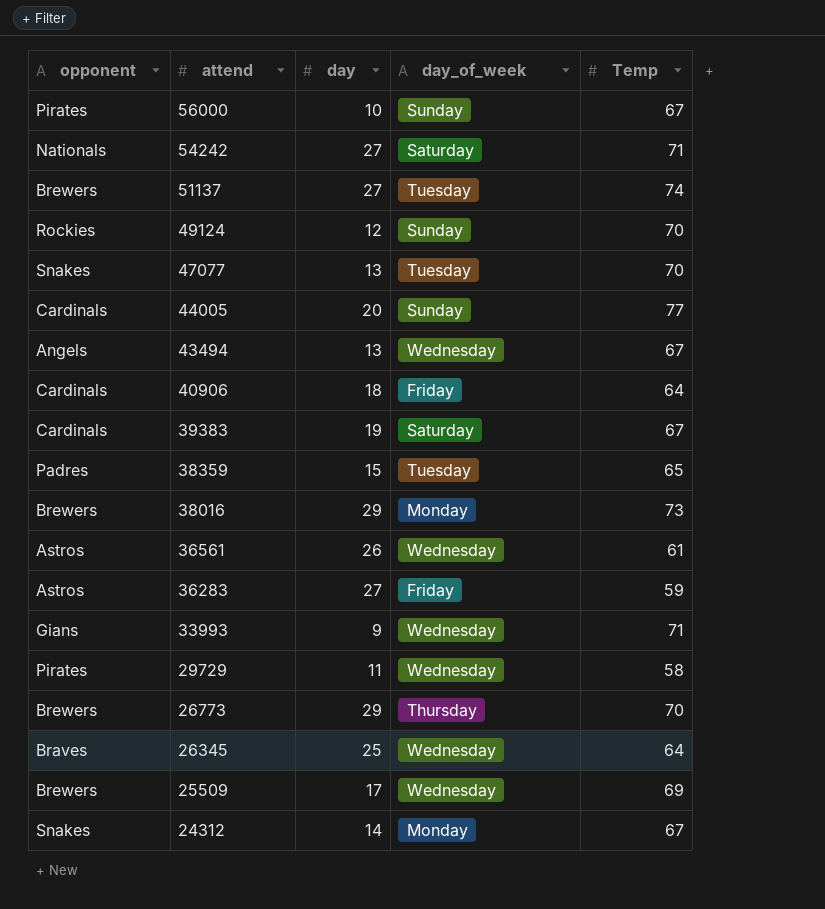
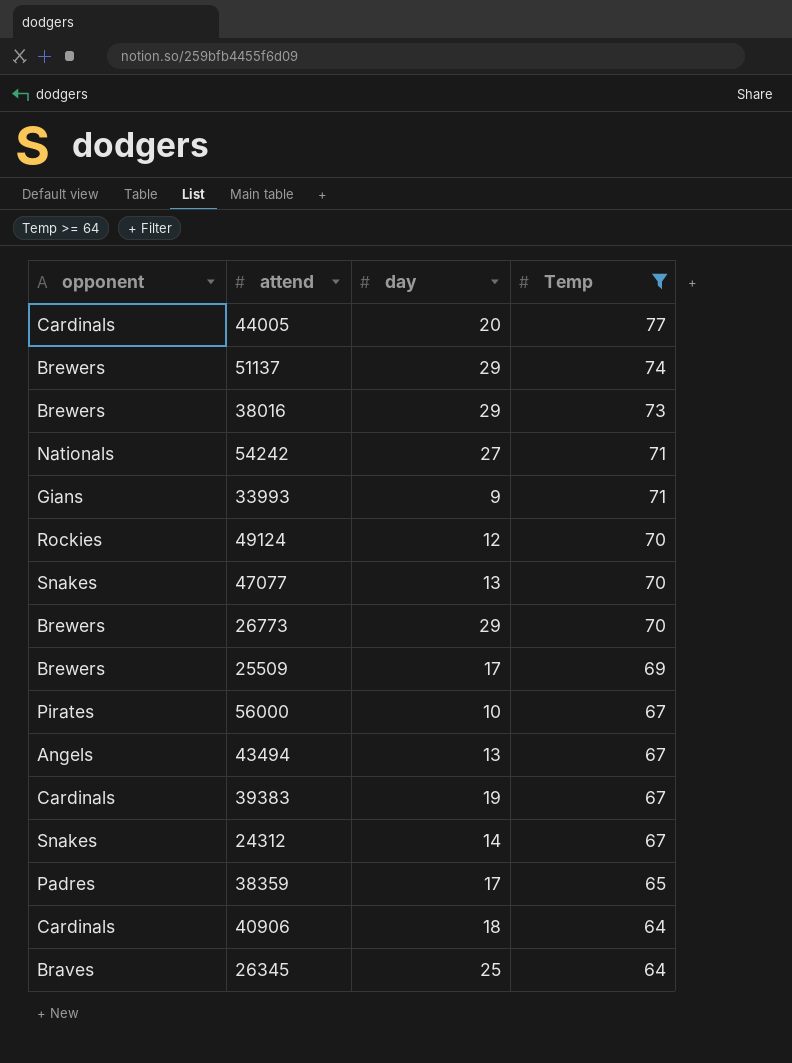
filter: none -> Temp >= 64
row order: attend descending -> Temp descending
column day_of_week | position: 4 -> none
51137 | day: 27 -> 29
38359 | day: 15 -> 17

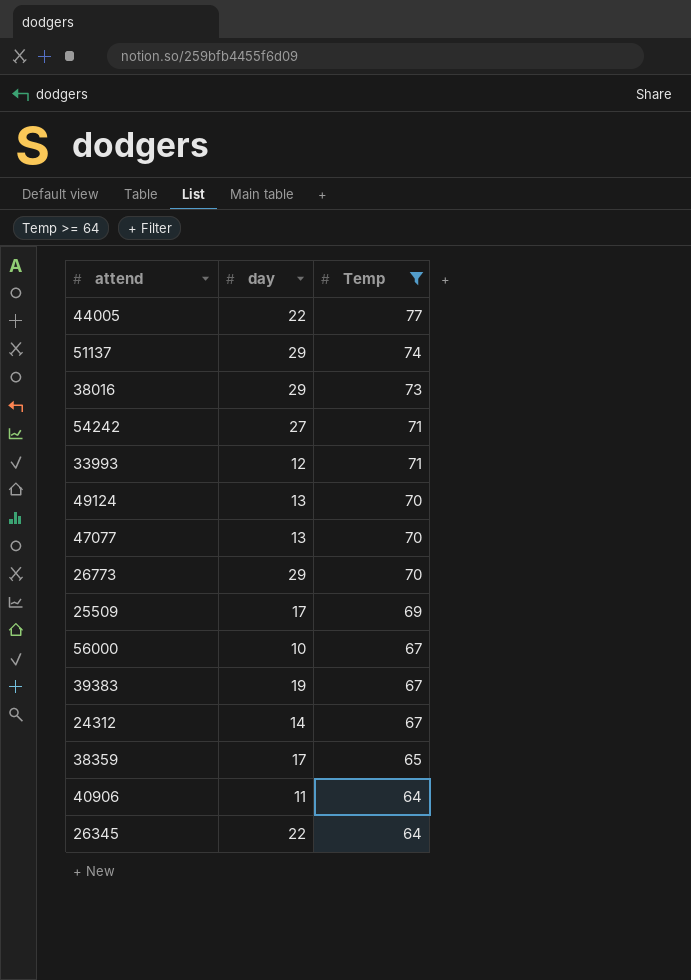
column opponent | position: 1 -> none
row 43494: Angels | 13 | 67 -> none
44005 | day: 20 -> 22
33993 | day: 9 -> 12
49124 | day: 12 -> 13
40906 | day: 18 -> 11
26345 | day: 25 -> 22

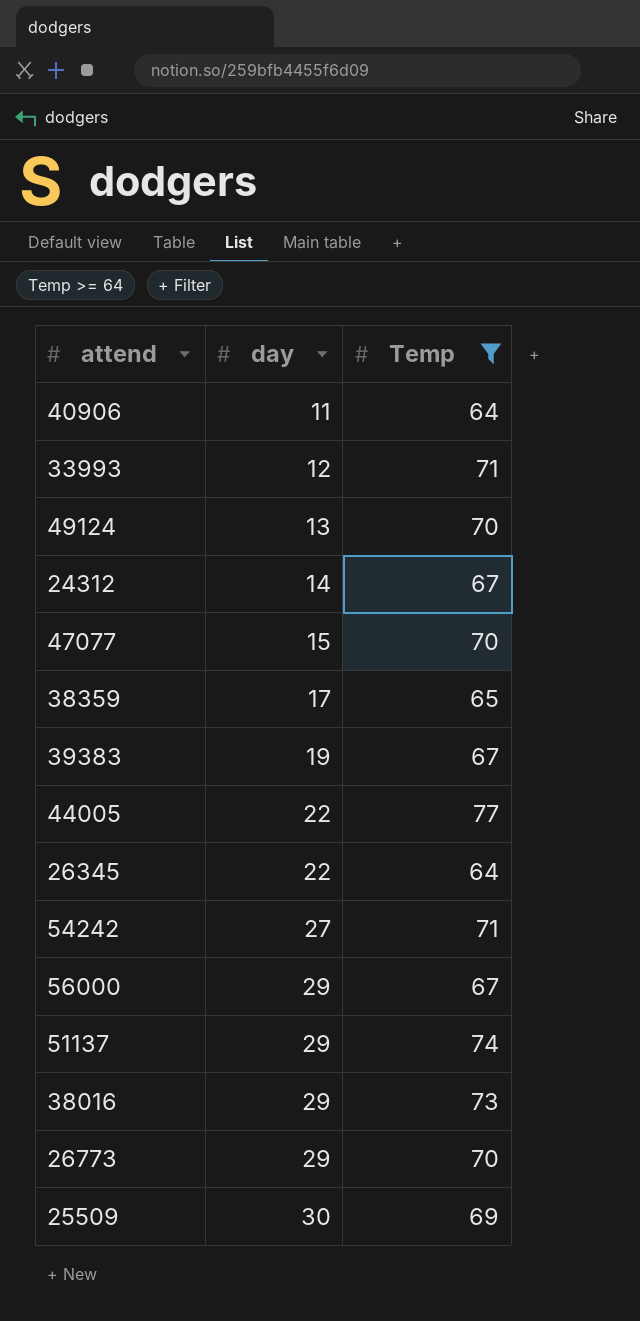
row order: Temp descending -> day ascending
47077 | day: 13 -> 15
56000 | day: 10 -> 29
25509 | day: 17 -> 30

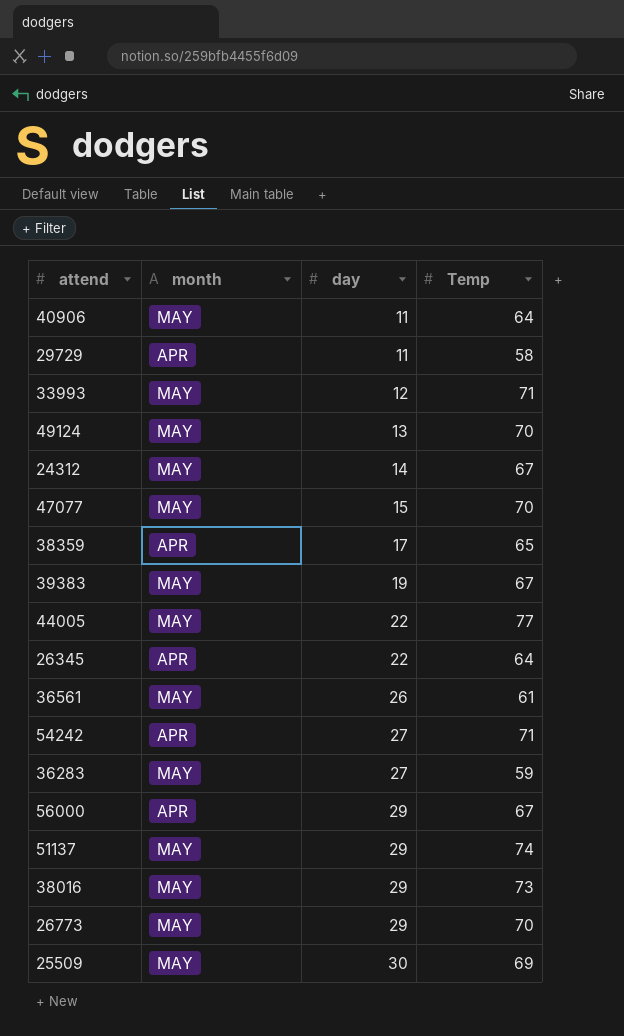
filter: Temp >= 64 -> none
column month | position: none -> 2

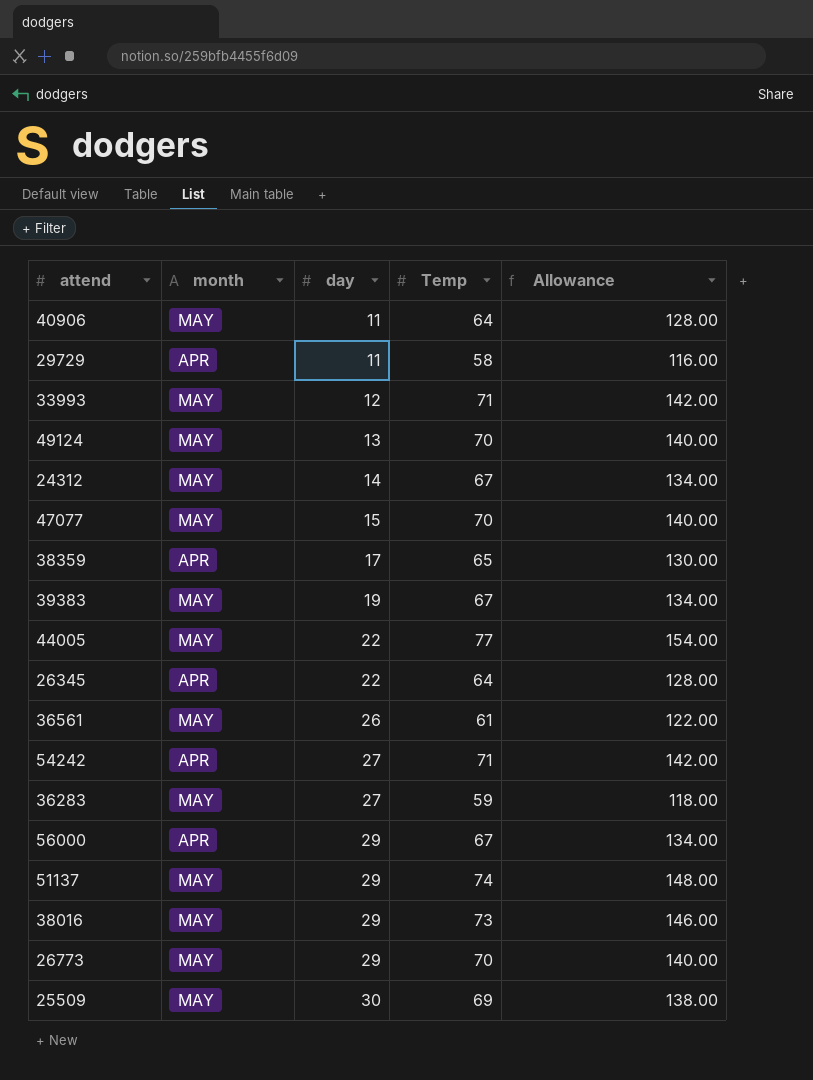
column Allowance | formula: none -> [Temp] * 2

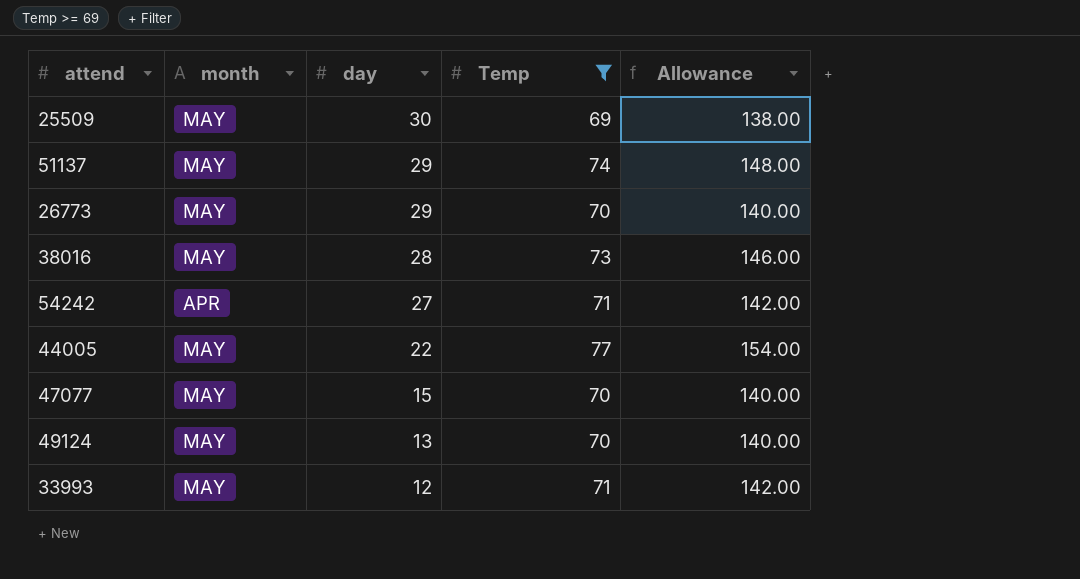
filter: none -> Temp >= 69
row order: day ascending -> day descending
38016 | day: 29 -> 28

